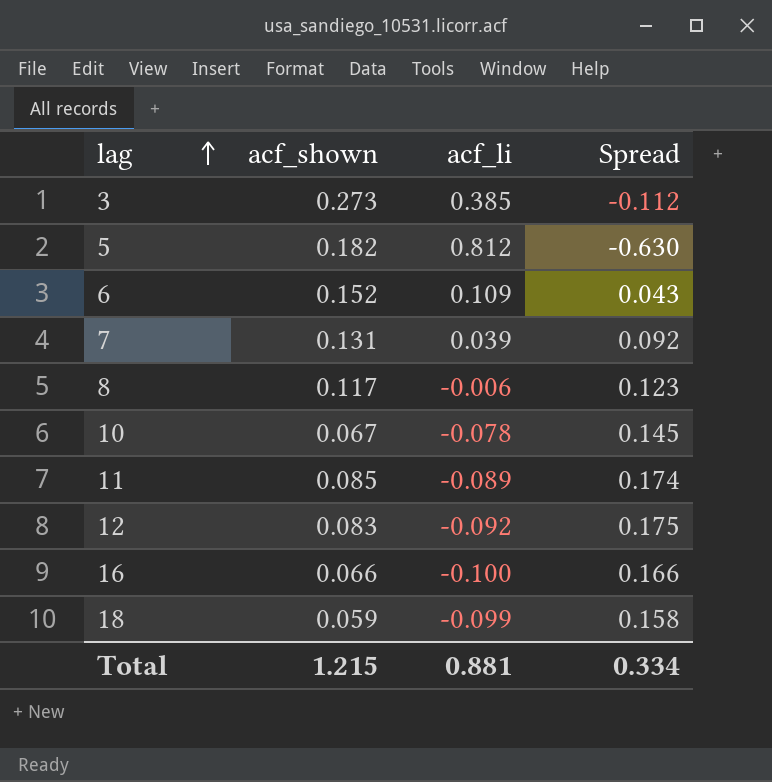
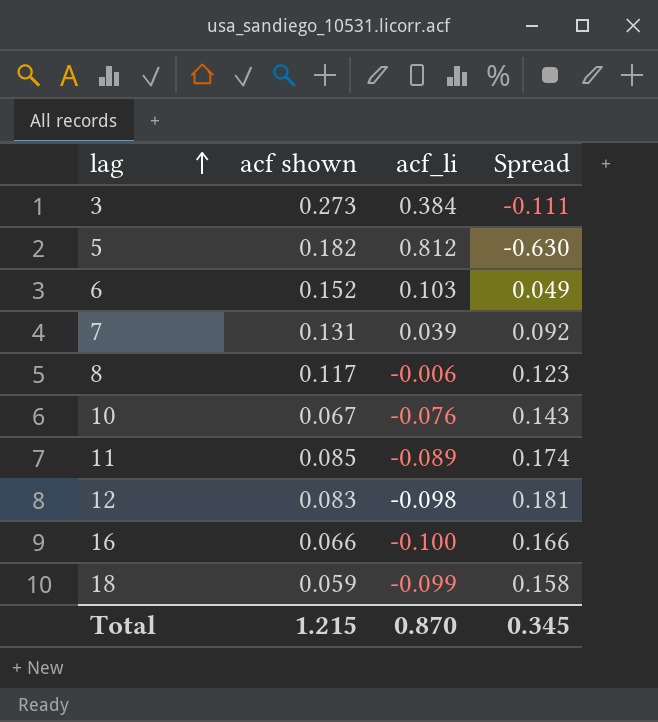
column name: acf_shown -> acf shown
3 | acf_li: 0.385 -> 0.384
3 | Spread: -0.112 -> -0.111
6 | acf_li: 0.109 -> 0.103
6 | Spread: 0.043 -> 0.049
10 | acf_li: -0.078 -> -0.076
10 | Spread: 0.145 -> 0.143
12 | acf_li: -0.092 -> -0.098
12 | Spread: 0.175 -> 0.181
Total | acf_li: 0.881 -> 0.870
Total | Spread: 0.334 -> 0.345

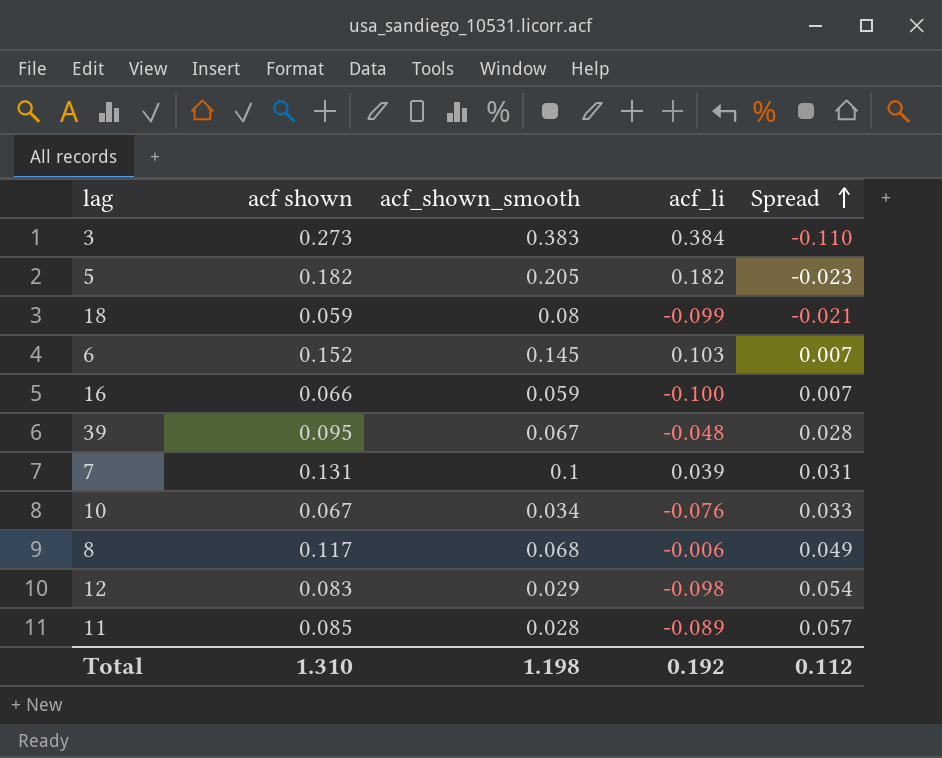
row order: lag ascending -> Spread ascending
column acf_shown_smooth | position: none -> 3
column Spread | formula: [acf shown] - [acf_li] -> [acf shown] - [acf_shown_smooth]
5 | acf_li: 0.812 -> 0.182
row 39: none -> 0.095 | 0.067 | -0.048 | 0.028
Total | acf shown: 1.215 -> 1.310
Total | acf_li: 0.870 -> 0.192
Total | Spread: 0.345 -> 0.112

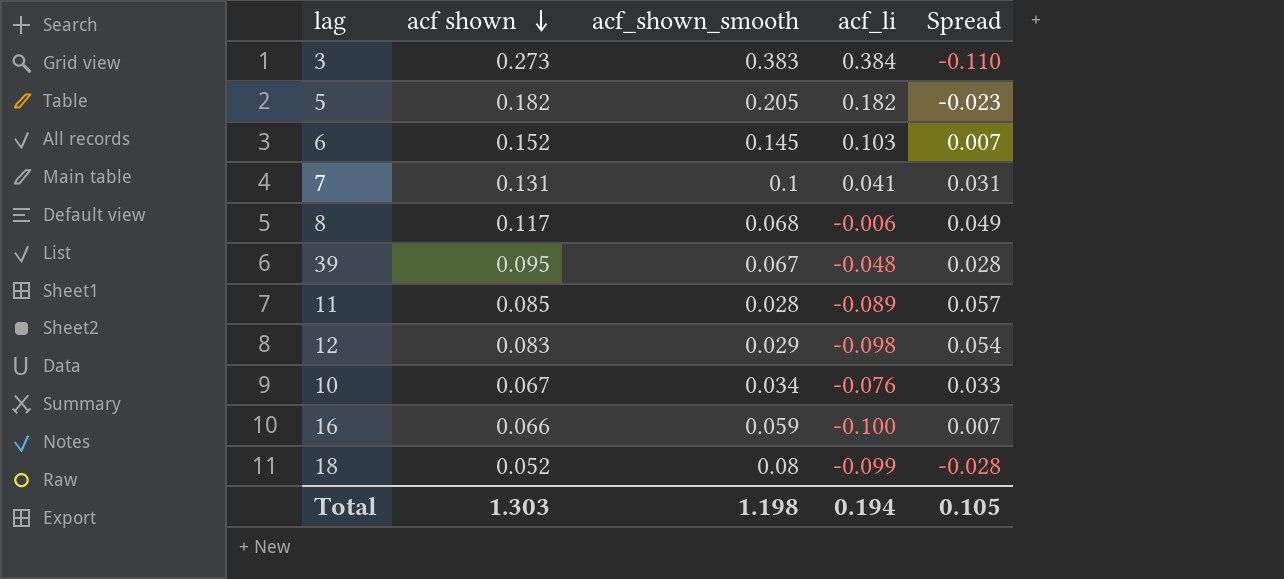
row order: Spread ascending -> acf shown descending
7 | acf_li: 0.039 -> 0.041
18 | acf shown: 0.059 -> 0.052
18 | Spread: -0.021 -> -0.028
Total | acf shown: 1.310 -> 1.303
Total | acf_li: 0.192 -> 0.194
Total | Spread: 0.112 -> 0.105

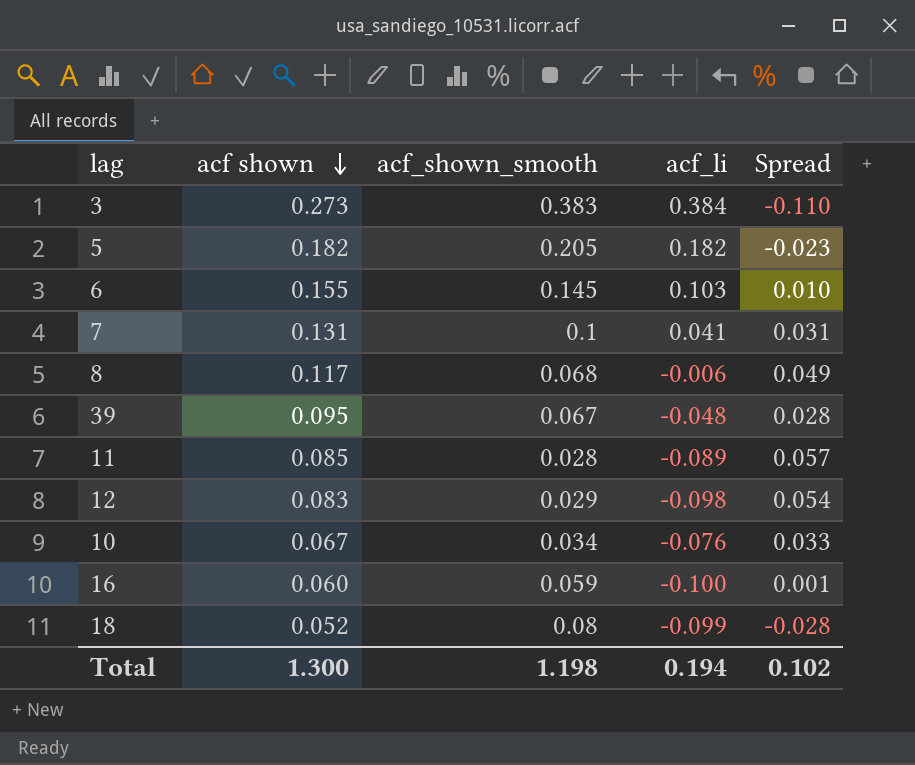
6 | acf shown: 0.152 -> 0.155
6 | Spread: 0.007 -> 0.010
16 | acf shown: 0.066 -> 0.060
16 | Spread: 0.007 -> 0.001
Total | acf shown: 1.303 -> 1.300
Total | Spread: 0.105 -> 0.102

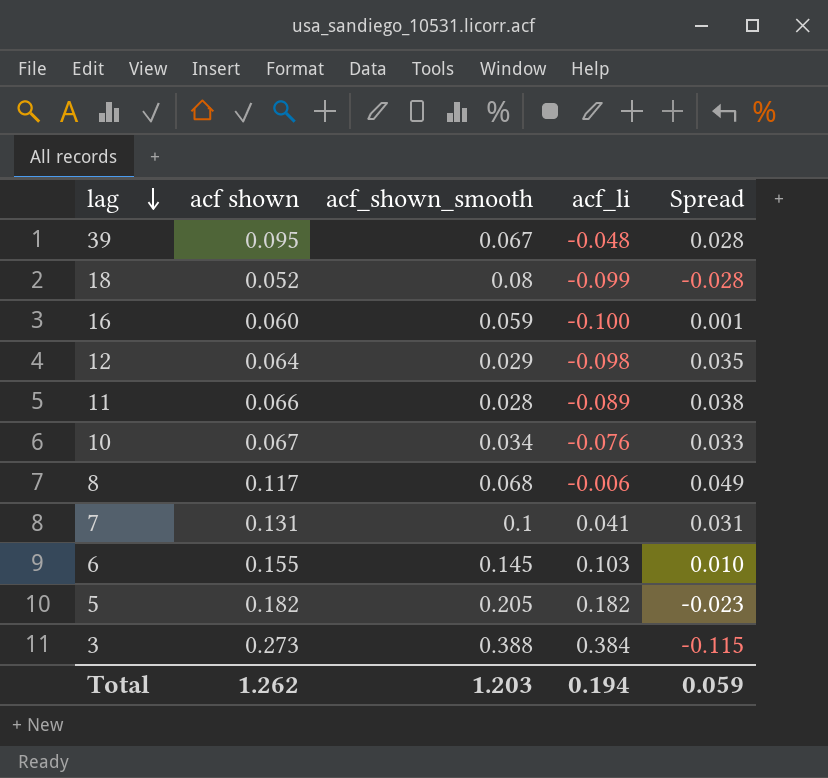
row order: acf shown descending -> lag descending
12 | acf shown: 0.083 -> 0.064
12 | Spread: 0.054 -> 0.035
11 | acf shown: 0.085 -> 0.066
11 | Spread: 0.057 -> 0.038
3 | acf_shown_smooth: 0.383 -> 0.388
3 | Spread: -0.110 -> -0.115
Total | acf shown: 1.300 -> 1.262
Total | acf_shown_smooth: 1.198 -> 1.203
Total | Spread: 0.102 -> 0.059

